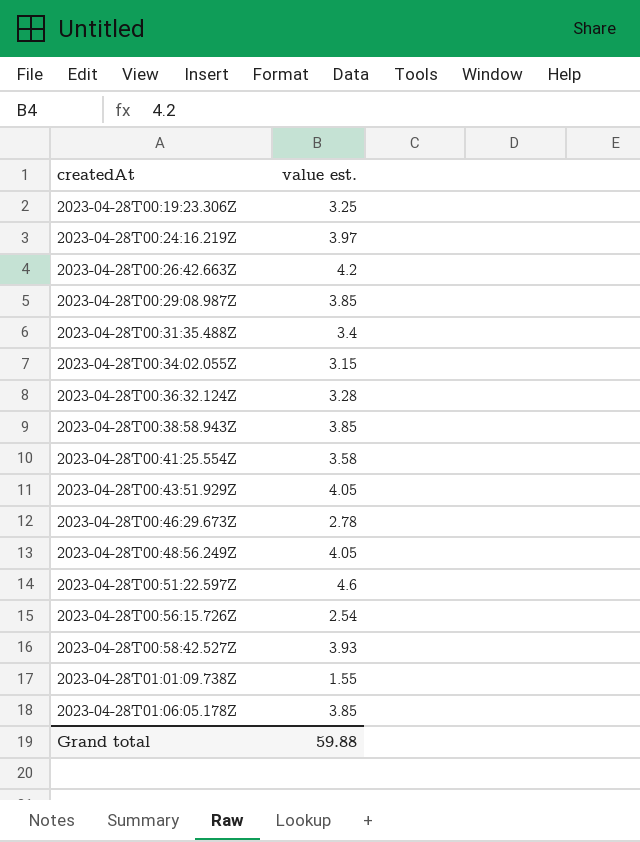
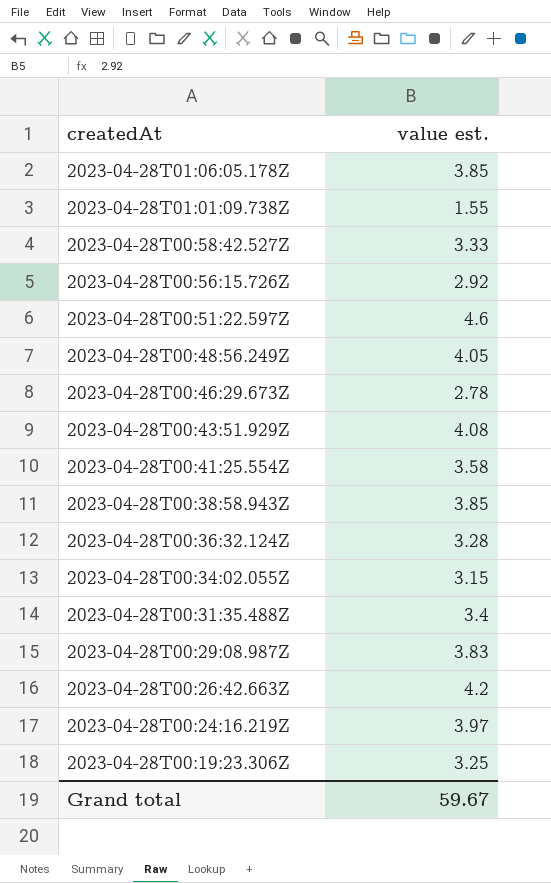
row order: createdAt ascending -> createdAt descending
2023-04-28T00:58:42.527Z | value est.: 3.93 -> 3.33
2023-04-28T00:56:15.726Z | value est.: 2.54 -> 2.92
2023-04-28T00:43:51.929Z | value est.: 4.05 -> 4.08
2023-04-28T00:29:08.987Z | value est.: 3.85 -> 3.83
Grand total | value est.: 59.88 -> 59.67

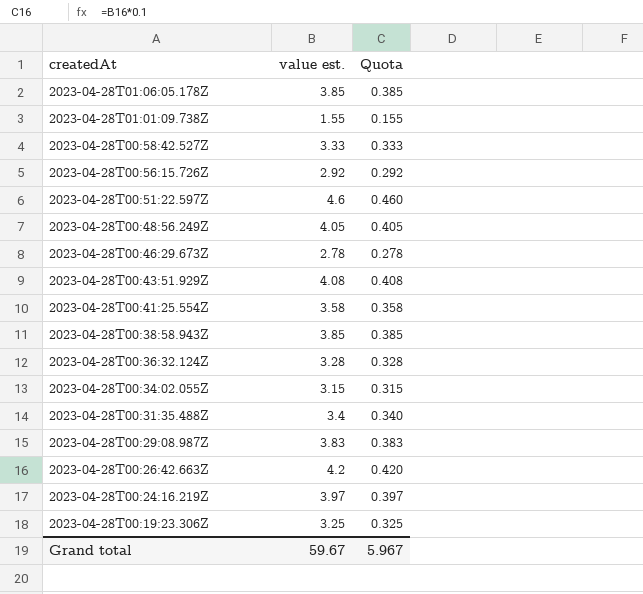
column Quota | formula: none -> [value est.] * 0.1

